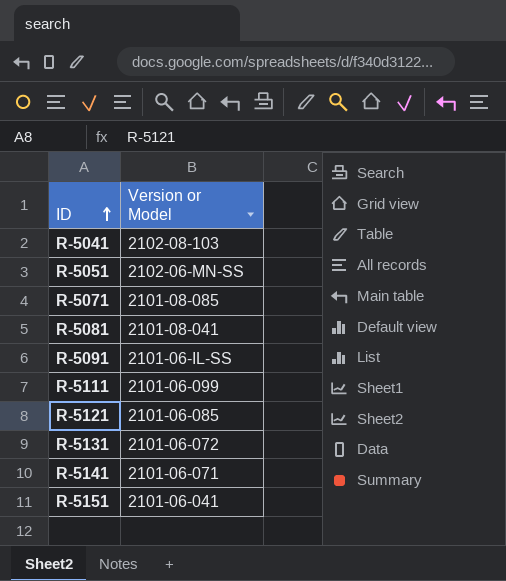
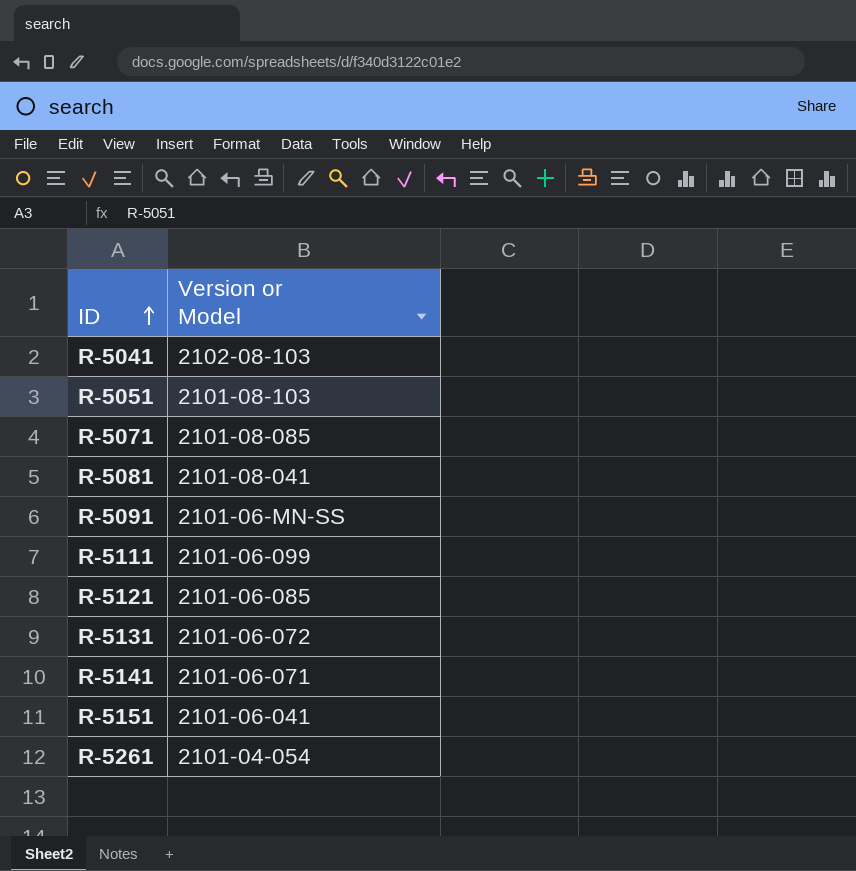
R-5051 | Version or Model: 2102-06-MN-SS -> 2101-08-103
R-5091 | Version or Model: 2101-06-IL-SS -> 2101-06-MN-SS
row R-5261: none -> 2101-04-054

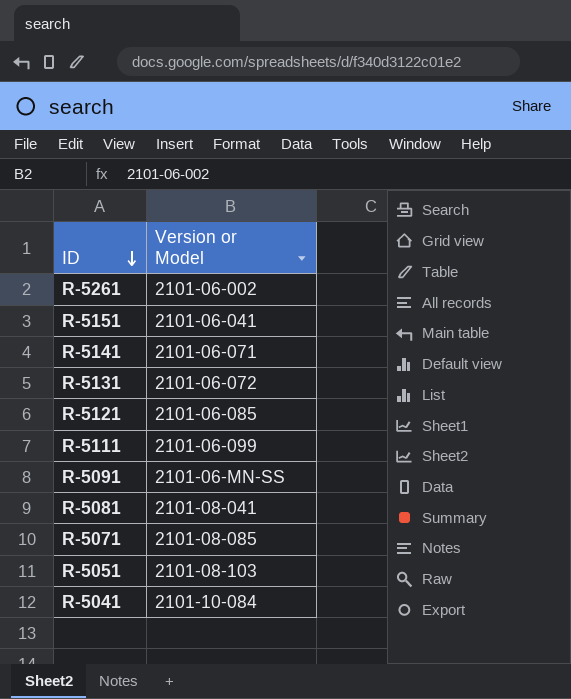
row order: ID ascending -> ID descending
R-5261 | Version or Model: 2101-04-054 -> 2101-06-002
R-5041 | Version or Model: 2102-08-103 -> 2101-10-084

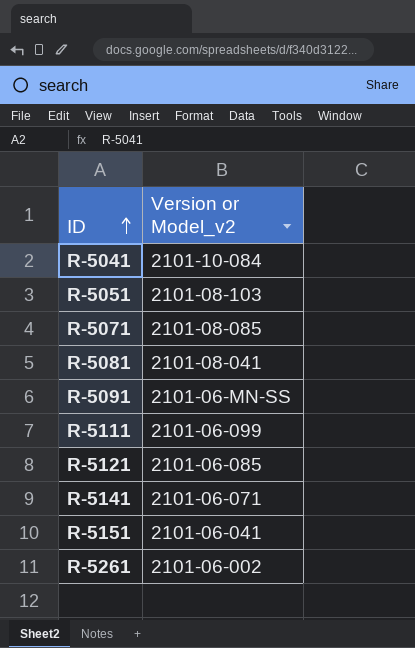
row order: ID descending -> ID ascending
column name: Version or Model -> Version or Model_v2
row R-5131: 2101-06-072 -> none

